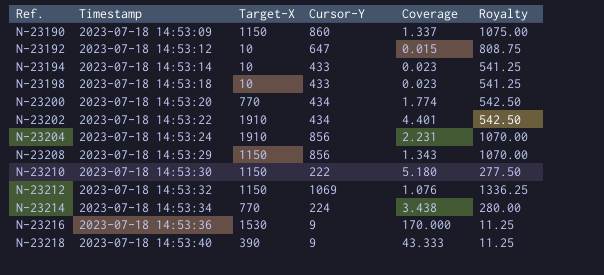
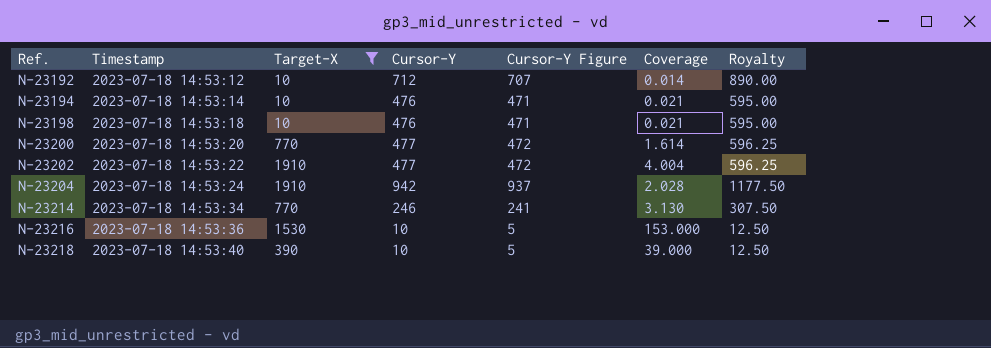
filter: none -> Target-X != 1150
column Cursor-Y Figure | formula: none -> [Cursor-Y] - 5
N-23192 | Cursor-Y: 647 -> 712
N-23192 | Coverage: 0.015 -> 0.014
N-23192 | Royalty: 808.75 -> 890.00
N-23194 | Cursor-Y: 433 -> 476
N-23194 | Coverage: 0.023 -> 0.021
N-23194 | Royalty: 541.25 -> 595.00
N-23198 | Cursor-Y: 433 -> 476
N-23198 | Coverage: 0.023 -> 0.021
N-23198 | Royalty: 541.25 -> 595.00
N-23200 | Cursor-Y: 434 -> 477
N-23200 | Coverage: 1.774 -> 1.614
N-23200 | Royalty: 542.50 -> 596.25
N-23202 | Cursor-Y: 434 -> 477
N-23202 | Coverage: 4.401 -> 4.004
N-23202 | Royalty: 542.50 -> 596.25
N-23204 | Cursor-Y: 856 -> 942
N-23204 | Coverage: 2.231 -> 2.028
N-23204 | Royalty: 1070.00 -> 1177.50
N-23214 | Cursor-Y: 224 -> 246
N-23214 | Coverage: 3.438 -> 3.130
N-23214 | Royalty: 280.00 -> 307.50
N-23216 | Cursor-Y: 9 -> 10
N-23216 | Coverage: 170.000 -> 153.000
N-23216 | Royalty: 11.25 -> 12.50
N-23218 | Cursor-Y: 9 -> 10
N-23218 | Coverage: 43.333 -> 39.000
N-23218 | Royalty: 11.25 -> 12.50

